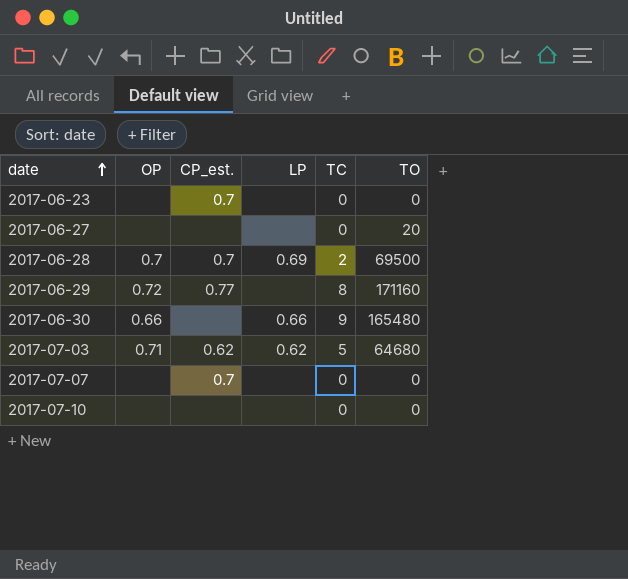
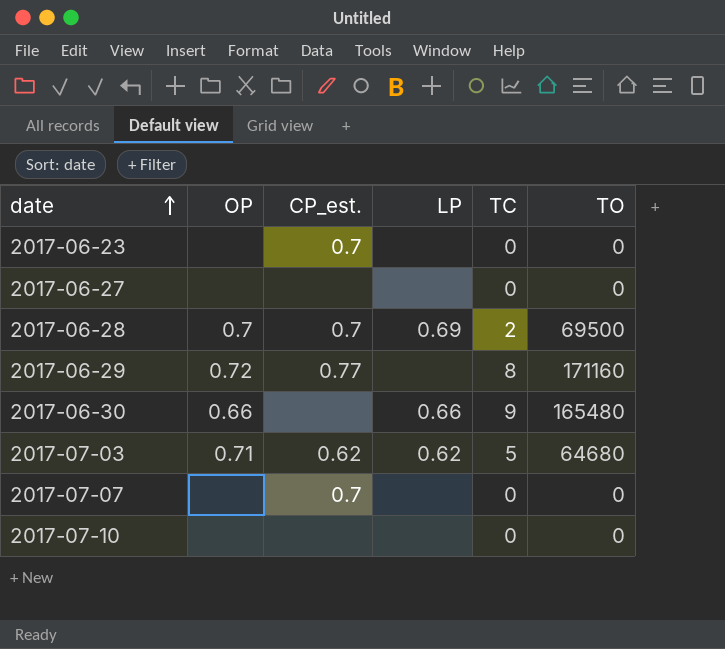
2017-06-27 | TO: 20 -> 0

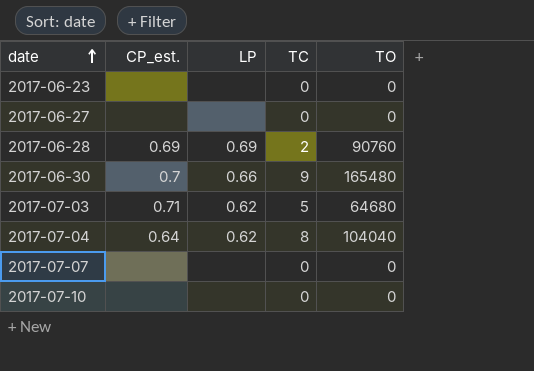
column OP | position: 2 -> none
row 2017-06-29: 0.72 | 0.77 | none | 8 | 171160 -> none
2017-06-23 | CP_est.: 0.7 -> none
2017-06-28 | CP_est.: 0.7 -> 0.69
2017-06-28 | TO: 69500 -> 90760
2017-06-30 | CP_est.: none -> 0.7
2017-07-03 | CP_est.: 0.62 -> 0.71
row 2017-07-04: none -> 0.64 | 0.62 | 8 | 104040
2017-07-07 | CP_est.: 0.7 -> none

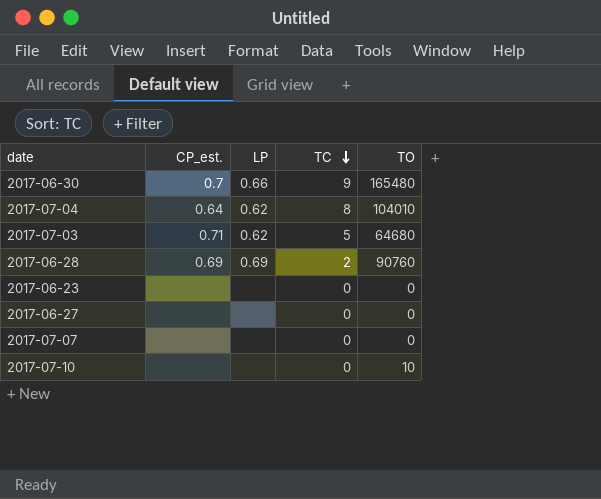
row order: date ascending -> TC descending
2017-07-04 | TO: 104040 -> 104010
2017-07-10 | TO: 0 -> 10

